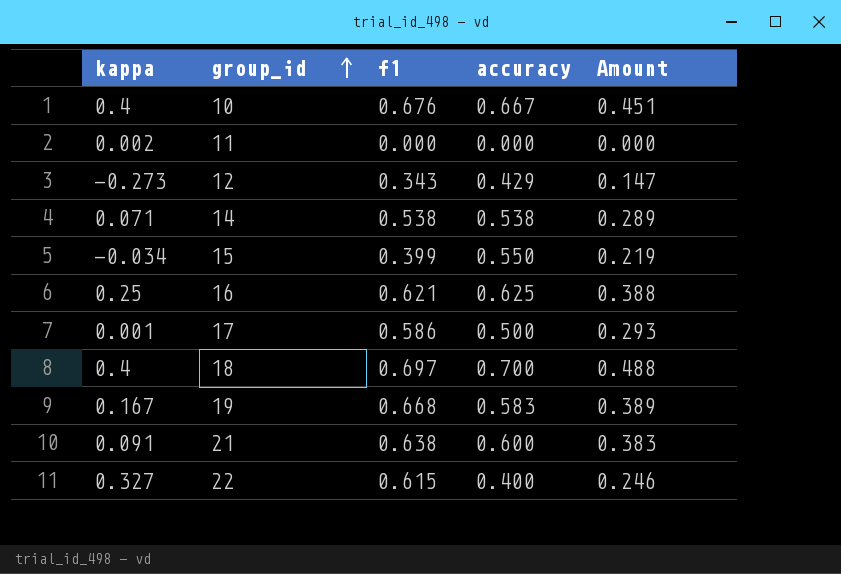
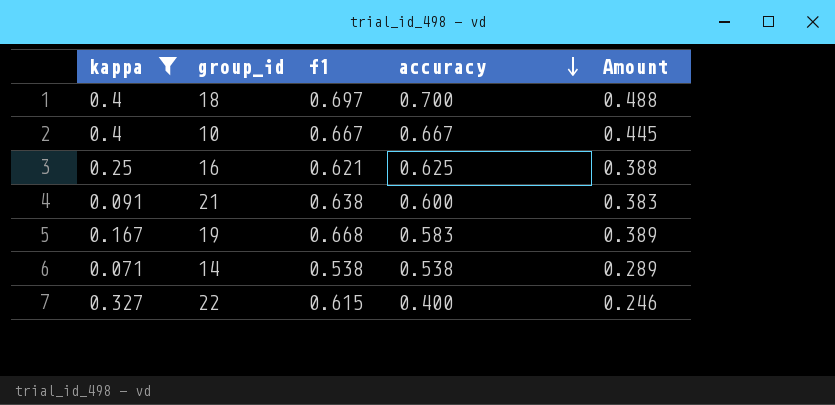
filter: none -> kappa >= 0.071
row order: group_id ascending -> accuracy descending
10 | f1: 0.676 -> 0.667
10 | Amount: 0.451 -> 0.445

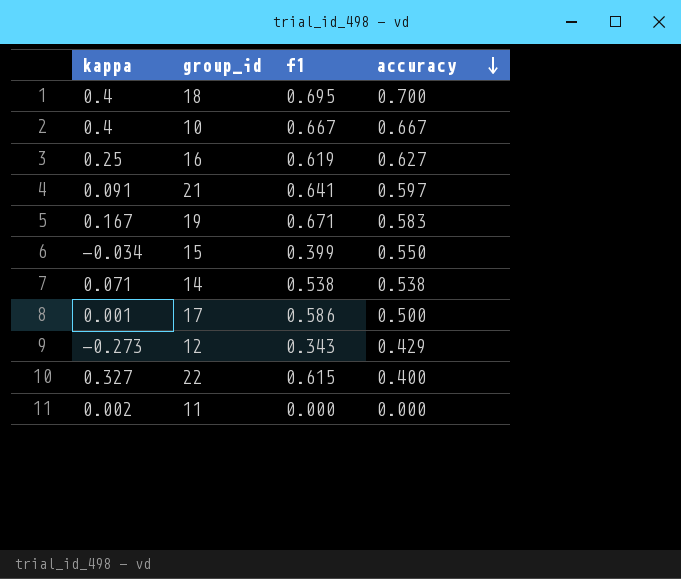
filter: kappa >= 0.071 -> none
column Amount | formula: [f1] * [accuracy] -> none
18 | f1: 0.697 -> 0.695
16 | f1: 0.621 -> 0.619
16 | accuracy: 0.625 -> 0.627
21 | f1: 0.638 -> 0.641
21 | accuracy: 0.600 -> 0.597
19 | f1: 0.668 -> 0.671

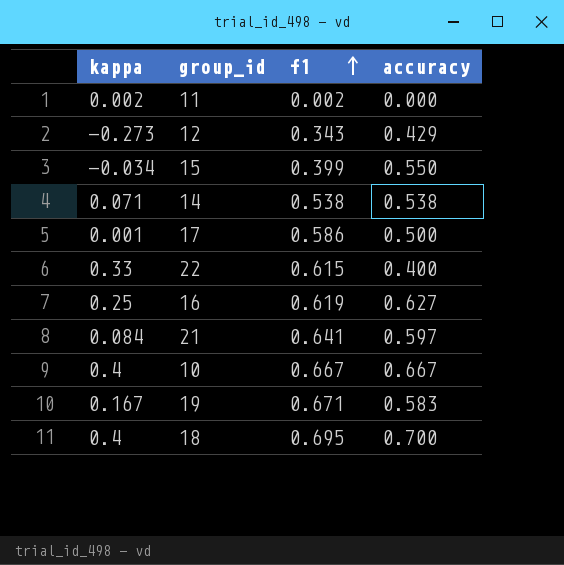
row order: accuracy descending -> f1 ascending
11 | f1: 0.000 -> 0.002
22 | kappa: 0.327 -> 0.33
21 | kappa: 0.091 -> 0.084

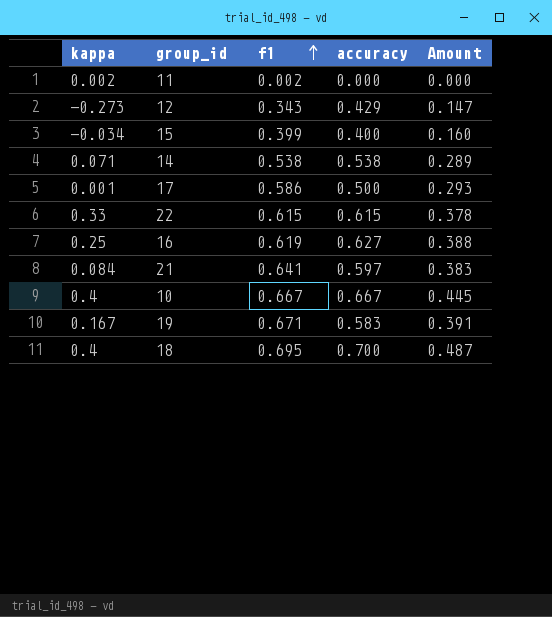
column Amount | formula: none -> [f1] * [accuracy]
15 | accuracy: 0.550 -> 0.400
22 | accuracy: 0.400 -> 0.615

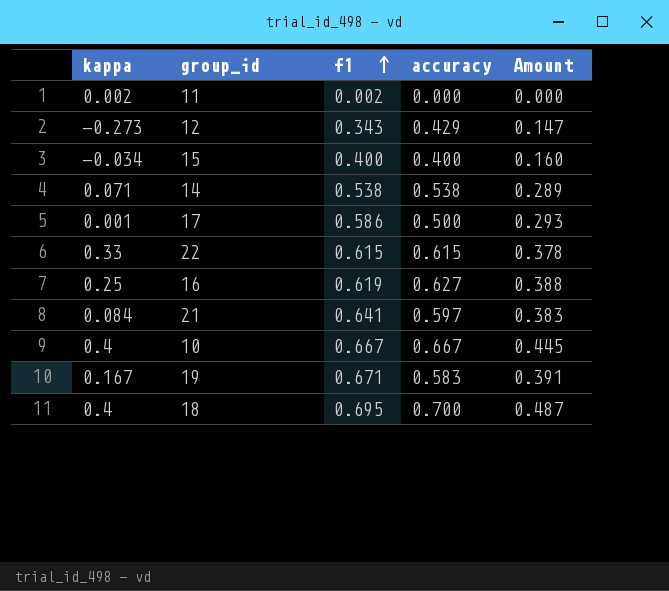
15 | f1: 0.399 -> 0.400

